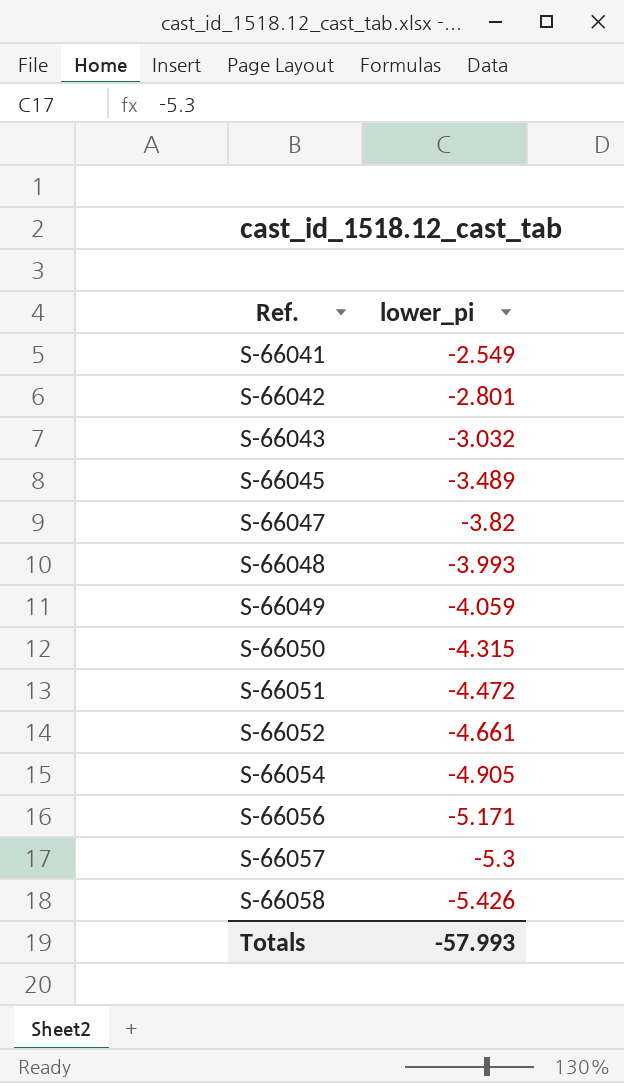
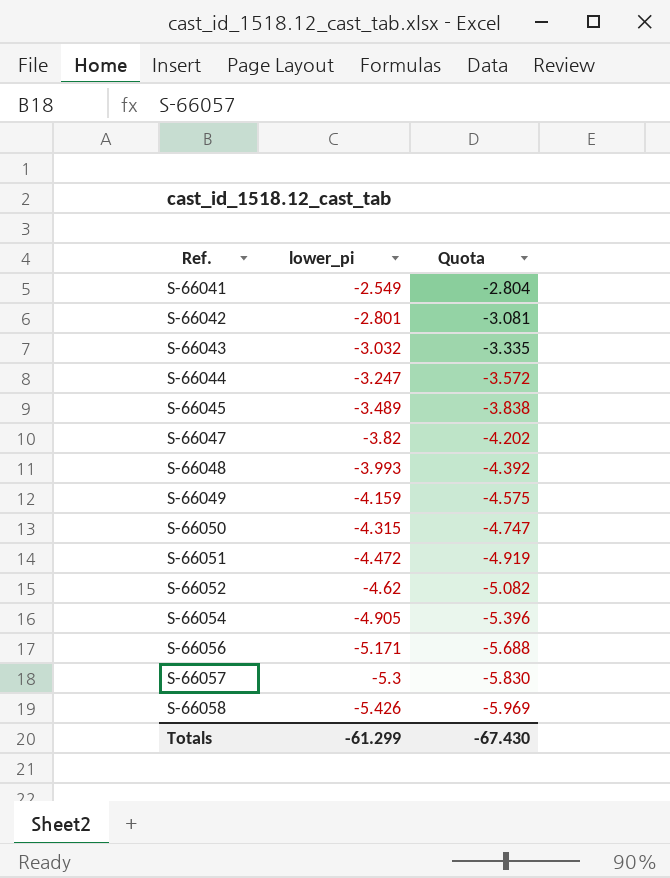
column Quota | formula: none -> [lower_pi] * 1.1
row S-66044: none -> -3.247 | -3.572
S-66049 | lower_pi: -4.059 -> -4.159
S-66052 | lower_pi: -4.661 -> -4.62
Totals | lower_pi: -57.993 -> -61.299

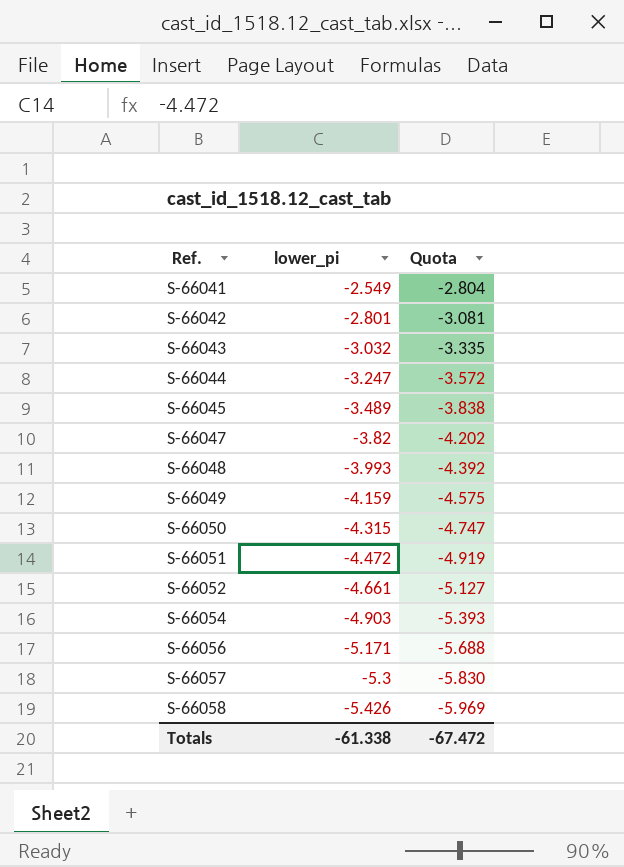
S-66052 | lower_pi: -4.62 -> -4.661
S-66052 | Quota: -5.082 -> -5.127
S-66054 | lower_pi: -4.905 -> -4.903
S-66054 | Quota: -5.396 -> -5.393
Totals | lower_pi: -61.299 -> -61.338
Totals | Quota: -67.430 -> -67.472

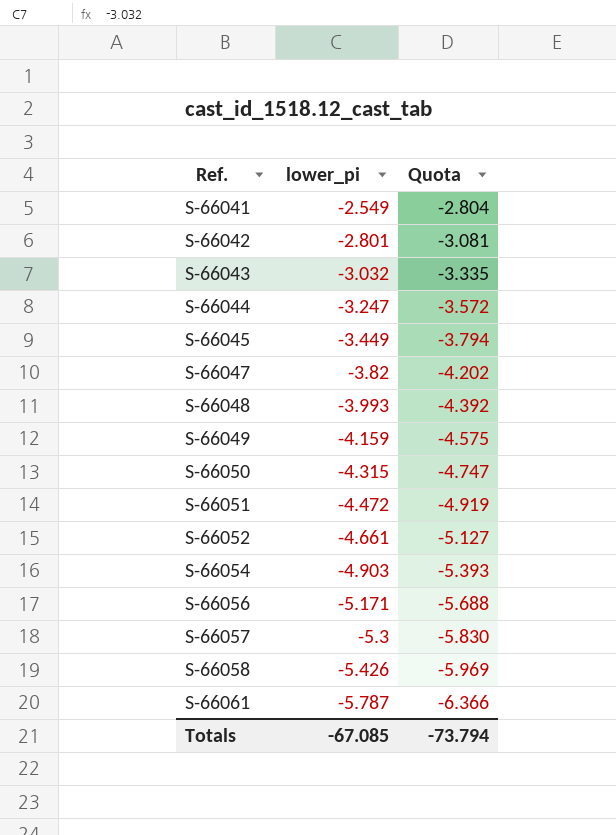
S-66045 | lower_pi: -3.489 -> -3.449
S-66045 | Quota: -3.838 -> -3.794
row S-66061: none -> -5.787 | -6.366
Totals | lower_pi: -61.338 -> -67.085
Totals | Quota: -67.472 -> -73.794

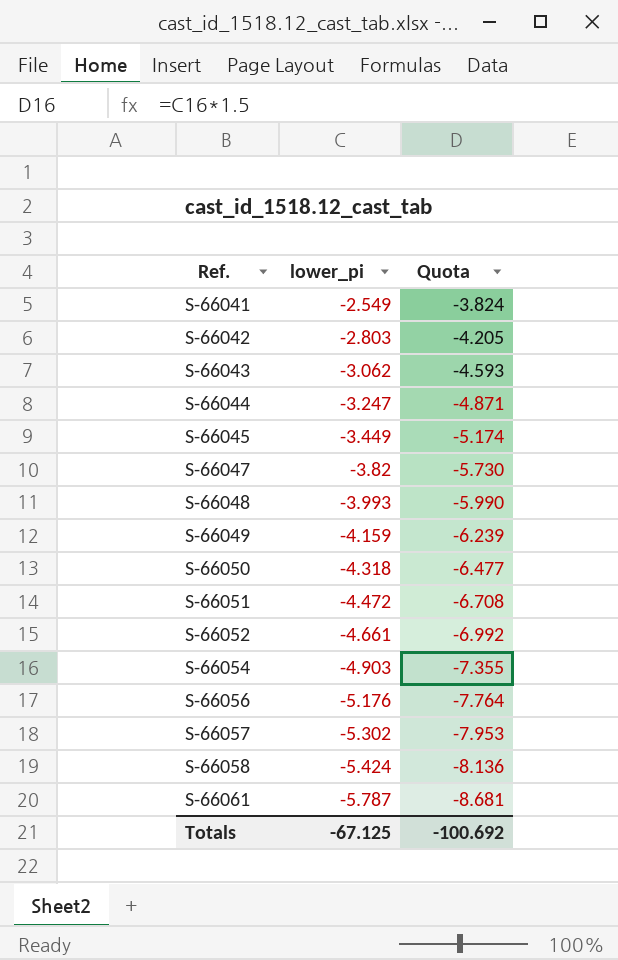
column Quota | formula: [lower_pi] * 1.1 -> [lower_pi] * 1.5
S-66042 | lower_pi: -2.801 -> -2.803
S-66043 | lower_pi: -3.032 -> -3.062
S-66050 | lower_pi: -4.315 -> -4.318
S-66056 | lower_pi: -5.171 -> -5.176
S-66057 | lower_pi: -5.3 -> -5.302
S-66058 | lower_pi: -5.426 -> -5.424
Totals | lower_pi: -67.085 -> -67.125
Totals | Quota: -73.794 -> -100.692

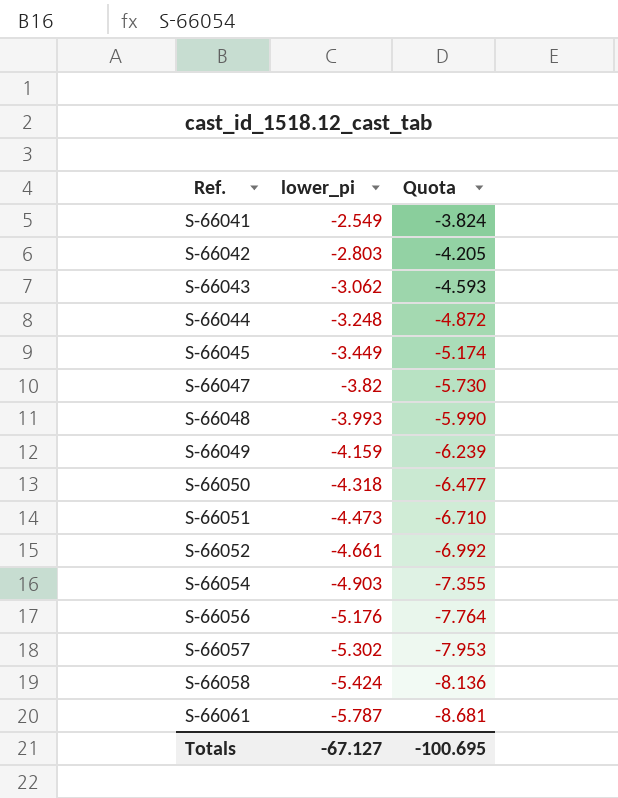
S-66044 | lower_pi: -3.247 -> -3.248
S-66044 | Quota: -4.871 -> -4.872
S-66051 | lower_pi: -4.472 -> -4.473
S-66051 | Quota: -6.708 -> -6.710
Totals | lower_pi: -67.125 -> -67.127
Totals | Quota: -100.692 -> -100.695

